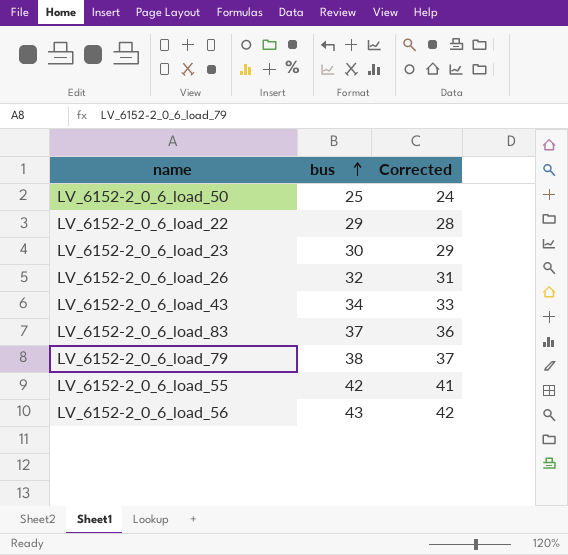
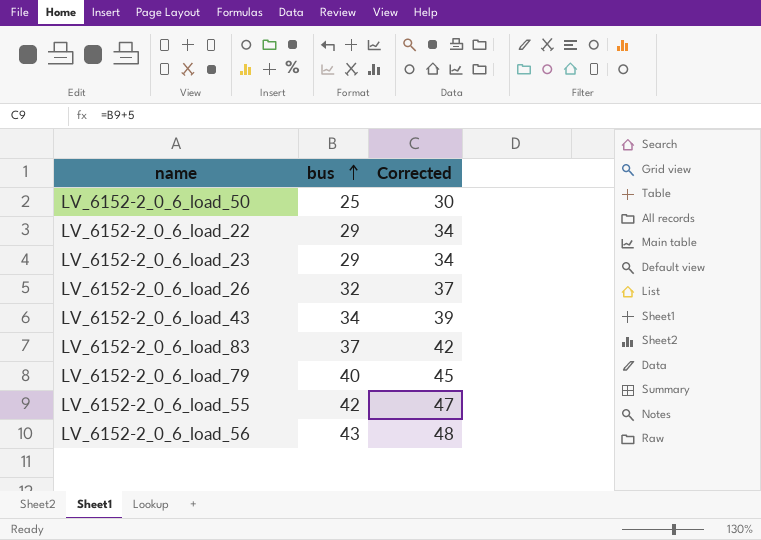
column Corrected | formula: [bus] - 1 -> [bus] + 5
LV_6152-2_0_6_load_23 | bus: 30 -> 29
LV_6152-2_0_6_load_79 | bus: 38 -> 40

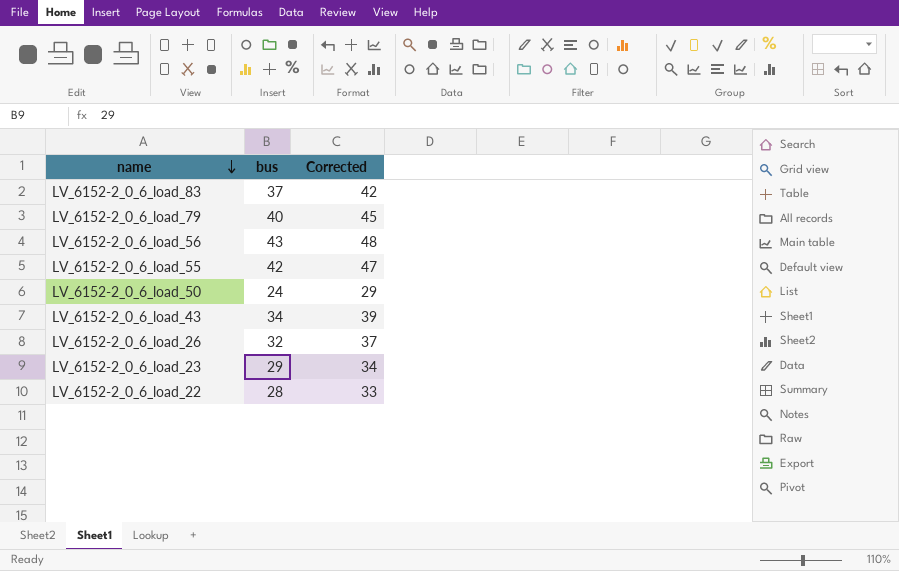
row order: bus ascending -> name descending
LV_6152-2_0_6_load_50 | bus: 25 -> 24
LV_6152-2_0_6_load_50 | Corrected: 30 -> 29
LV_6152-2_0_6_load_22 | bus: 29 -> 28
LV_6152-2_0_6_load_22 | Corrected: 34 -> 33

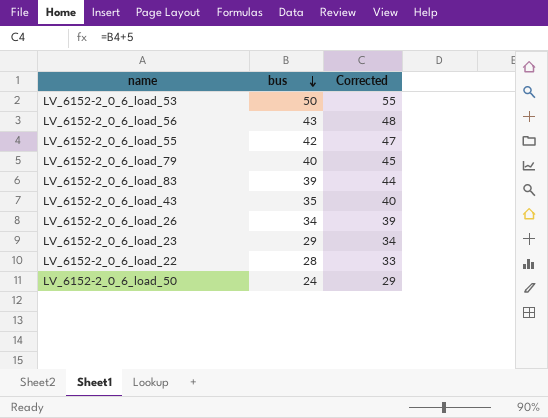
row order: name descending -> bus descending
row LV_6152-2_0_6_load_53: none -> 50 | 55
LV_6152-2_0_6_load_83 | bus: 37 -> 39
LV_6152-2_0_6_load_83 | Corrected: 42 -> 44
LV_6152-2_0_6_load_43 | bus: 34 -> 35
LV_6152-2_0_6_load_43 | Corrected: 39 -> 40
LV_6152-2_0_6_load_26 | bus: 32 -> 34
LV_6152-2_0_6_load_26 | Corrected: 37 -> 39

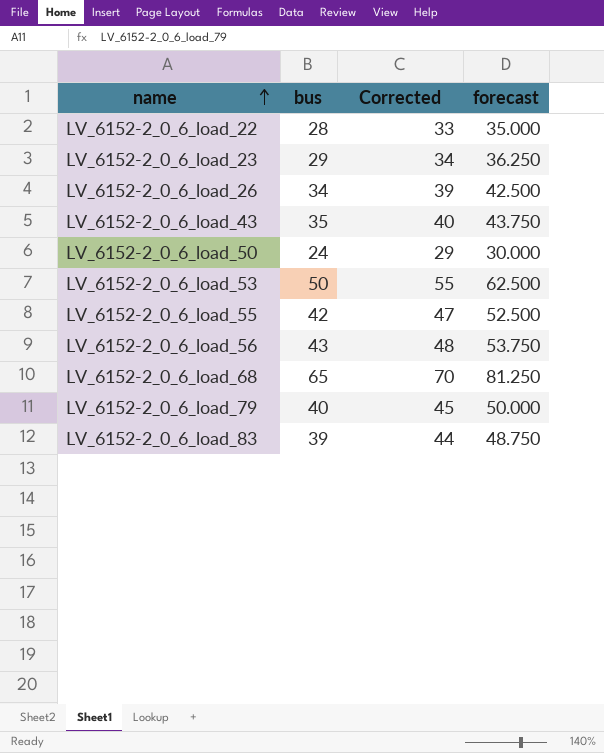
row order: bus descending -> name ascending
column forecast | formula: none -> [bus] * 1.25
row LV_6152-2_0_6_load_68: none -> 65 | 70 | 81.250

